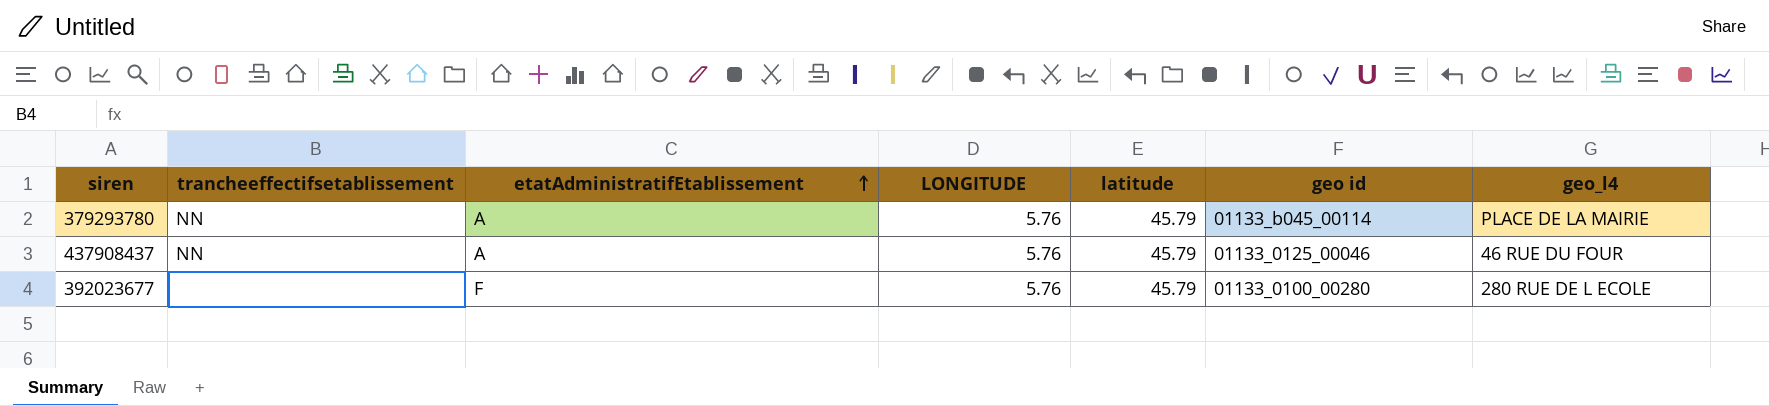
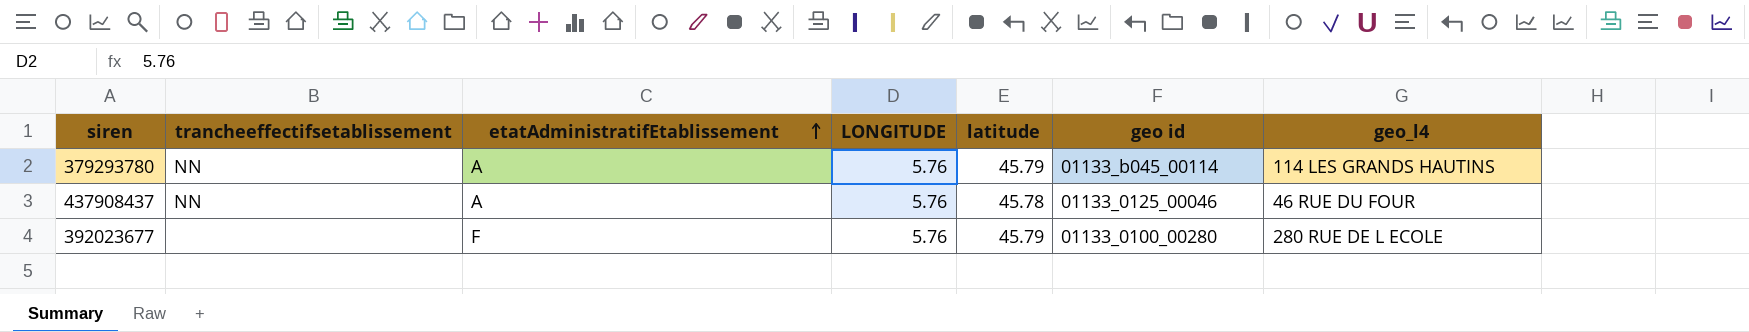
379293780 | geo_l4: PLACE DE LA MAIRIE -> 114 LES GRANDS HAUTINS
437908437 | latitude: 45.79 -> 45.78

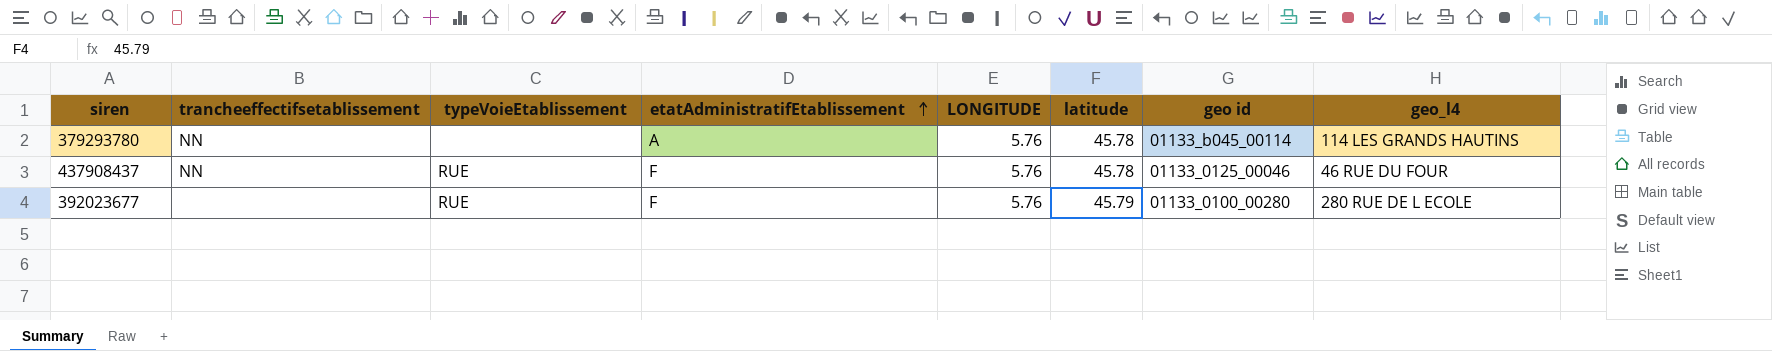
column typeVoieEtablissement | position: none -> 3
379293780 | latitude: 45.79 -> 45.78
437908437 | etatAdministratifEtablissement: A -> F

